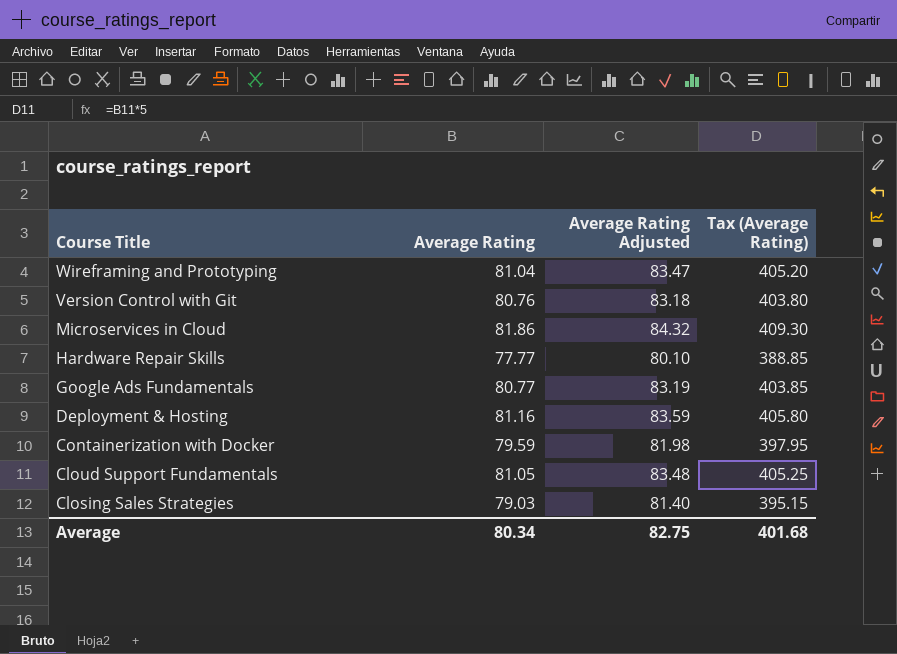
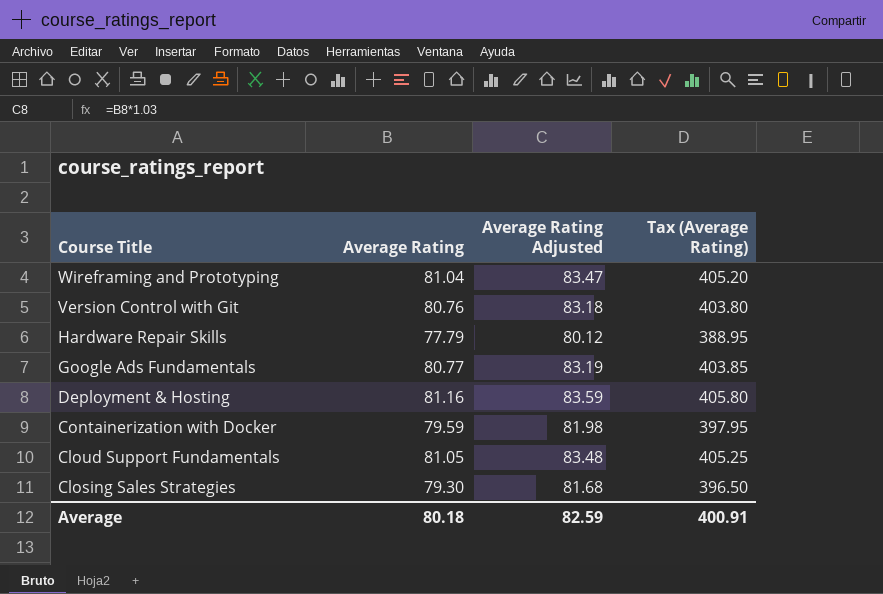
row Microservices in Cloud: 81.86 | 84.32 | 409.30 -> none
Hardware Repair Skills | Average Rating: 77.77 -> 77.79
Hardware Repair Skills | Average Rating Adjusted: 80.10 -> 80.12
Hardware Repair Skills | Tax (Average Rating): 388.85 -> 388.95
Closing Sales Strategies | Average Rating: 79.03 -> 79.30
Closing Sales Strategies | Average Rating Adjusted: 81.40 -> 81.68
Closing Sales Strategies | Tax (Average Rating): 395.15 -> 396.50
Average | Average Rating: 80.34 -> 80.18
Average | Average Rating Adjusted: 82.75 -> 82.59
Average | Tax (Average Rating): 401.68 -> 400.91

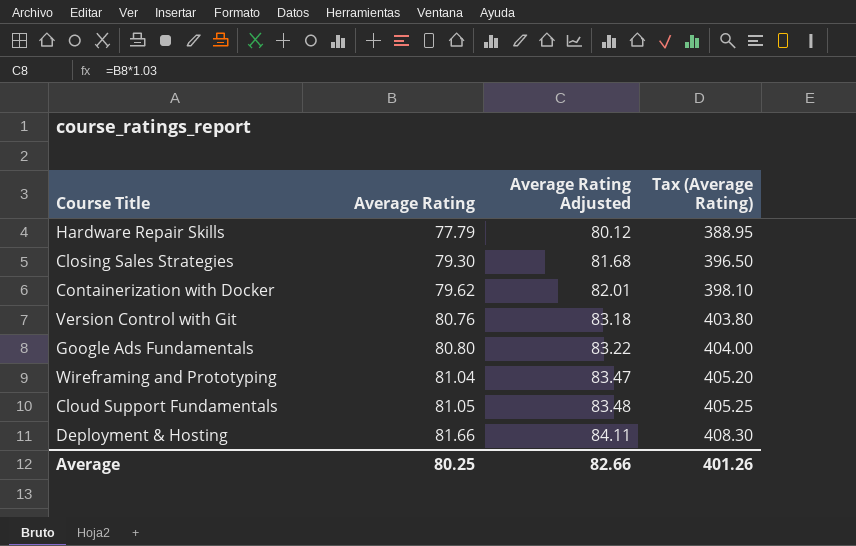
row order: Course Title descending -> Average Rating ascending
Containerization with Docker | Average Rating: 79.59 -> 79.62
Containerization with Docker | Average Rating Adjusted: 81.98 -> 82.01
Containerization with Docker | Tax (Average Rating): 397.95 -> 398.10
Google Ads Fundamentals | Average Rating: 80.77 -> 80.80
Google Ads Fundamentals | Average Rating Adjusted: 83.19 -> 83.22
Google Ads Fundamentals | Tax (Average Rating): 403.85 -> 404.00
Deployment & Hosting | Average Rating: 81.16 -> 81.66
Deployment & Hosting | Average Rating Adjusted: 83.59 -> 84.11
Deployment & Hosting | Tax (Average Rating): 405.80 -> 408.30
Average | Average Rating: 80.18 -> 80.25
Average | Average Rating Adjusted: 82.59 -> 82.66
Average | Tax (Average Rating): 400.91 -> 401.26

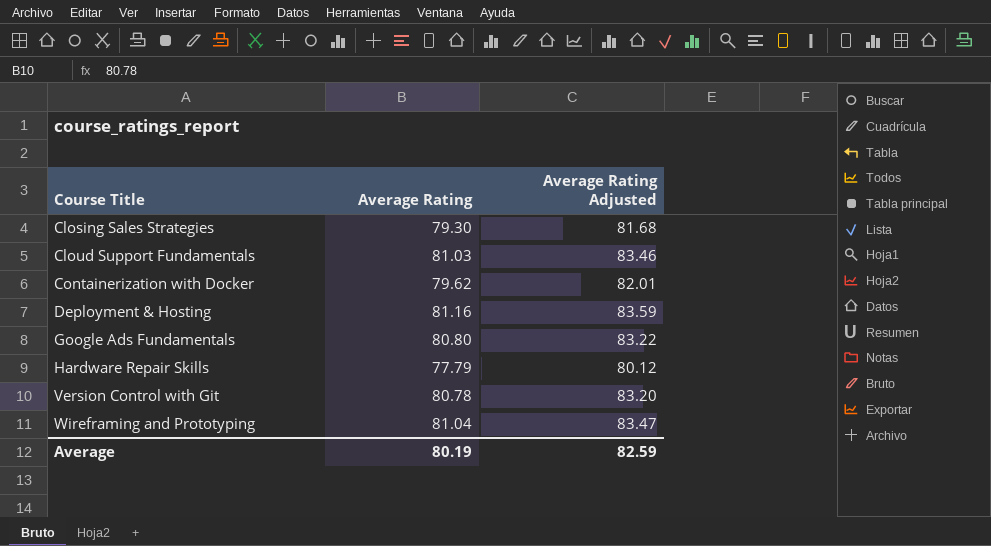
row order: Average Rating ascending -> Course Title ascending
column Tax (Average Rating) | formula: [Average Rating] * 5 -> none
Cloud Support Fundamentals | Average Rating: 81.05 -> 81.03
Cloud Support Fundamentals | Average Rating Adjusted: 83.48 -> 83.46
Deployment & Hosting | Average Rating: 81.66 -> 81.16
Deployment & Hosting | Average Rating Adjusted: 84.11 -> 83.59
Version Control with Git | Average Rating: 80.76 -> 80.78
Version Control with Git | Average Rating Adjusted: 83.18 -> 83.20
Average | Average Rating: 80.25 -> 80.19
Average | Average Rating Adjusted: 82.66 -> 82.59

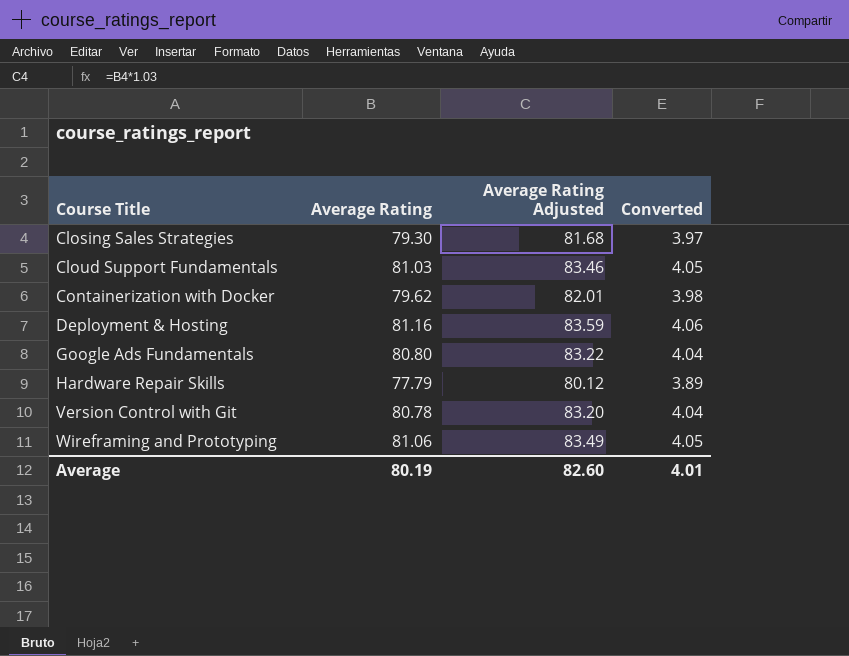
column Converted | formula: none -> [Average Rating] * 0.05
Wireframing and Prototyping | Average Rating: 81.04 -> 81.06
Wireframing and Prototyping | Average Rating Adjusted: 83.47 -> 83.49
Average | Average Rating Adjusted: 82.59 -> 82.60

